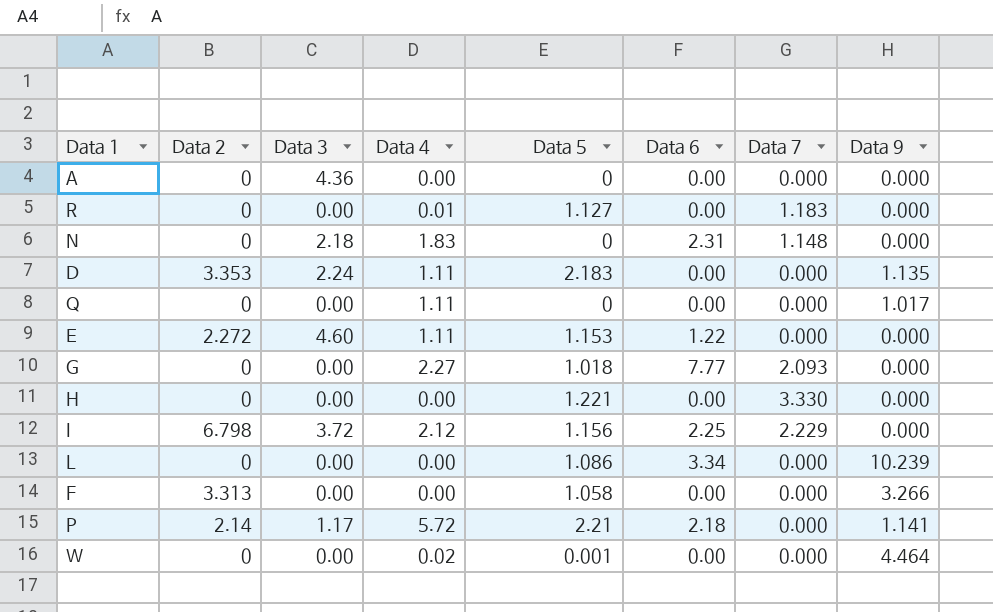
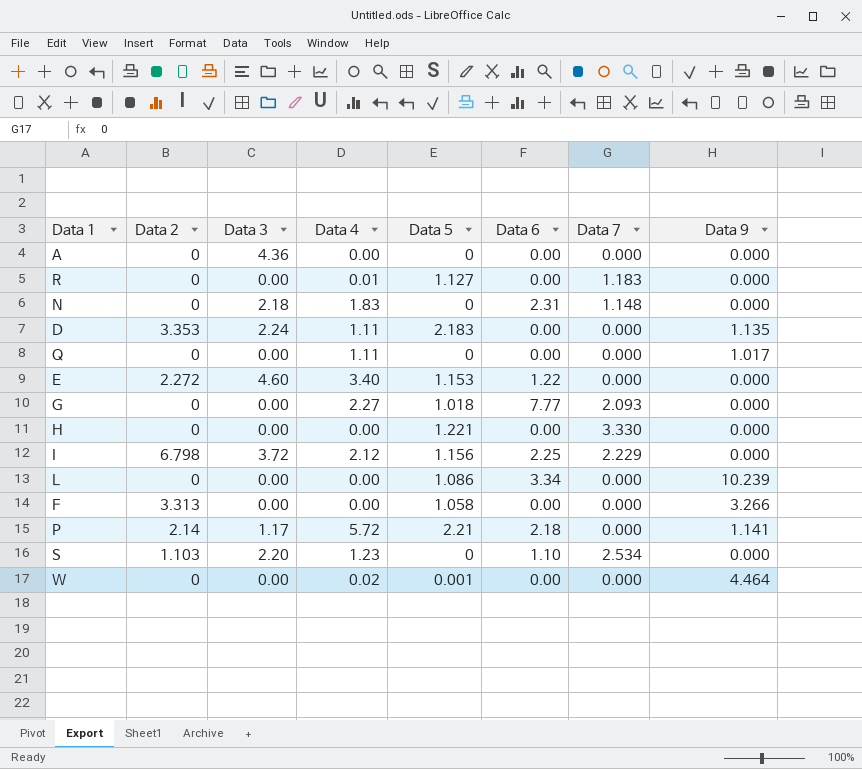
E | Data 4: 1.11 -> 3.40
row S: none -> 1.103 | 2.20 | 1.23 | 0 | 1.10 | 2.534 | 0.000

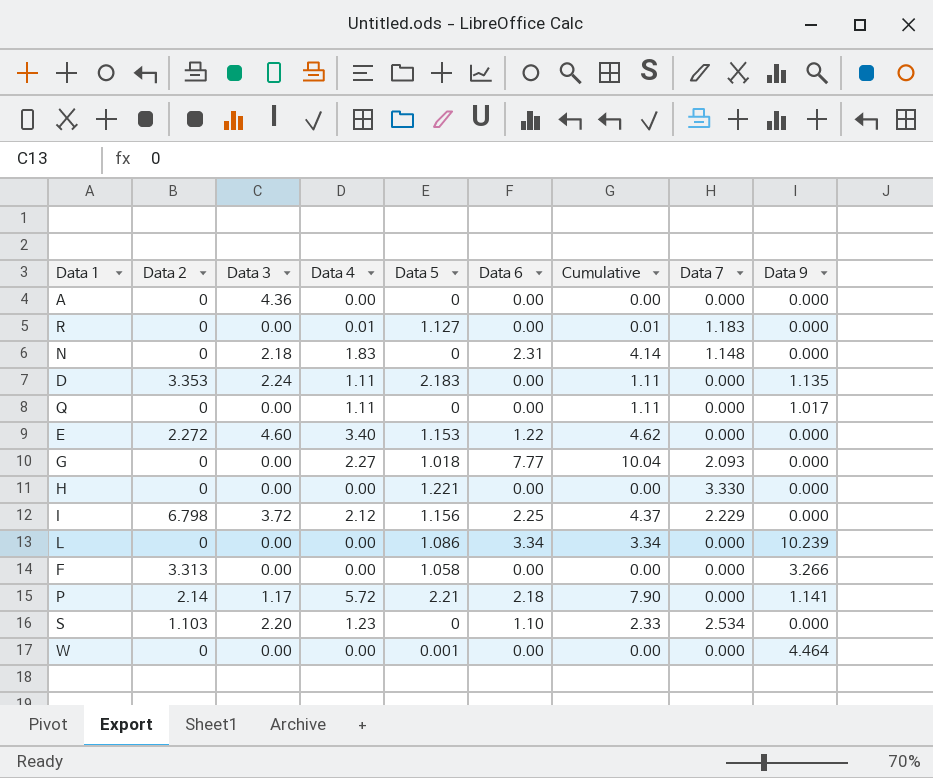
column Cumulative | formula: none -> [Data 4] + [Data 6]
W | Data 4: 0.02 -> 0.00

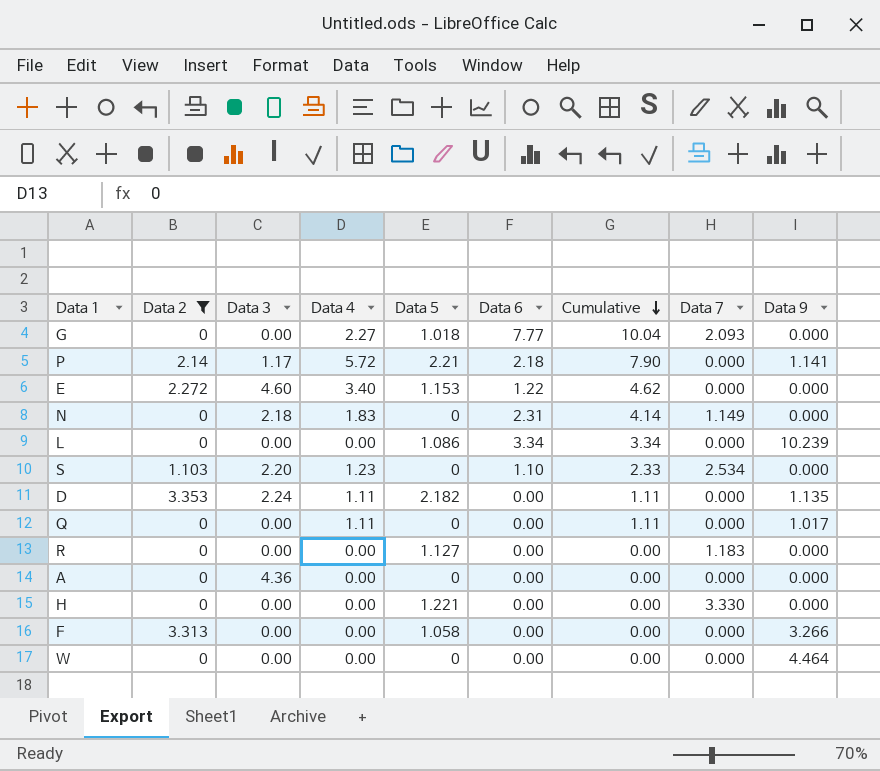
filter: none -> Data 2 != 6.798
row order: none -> Cumulative descending
N | Data 7: 1.148 -> 1.149
D | Data 5: 2.183 -> 2.182
R | Data 4: 0.01 -> 0.00
R | Cumulative: 0.01 -> 0.00
W | Data 5: 0.001 -> 0

